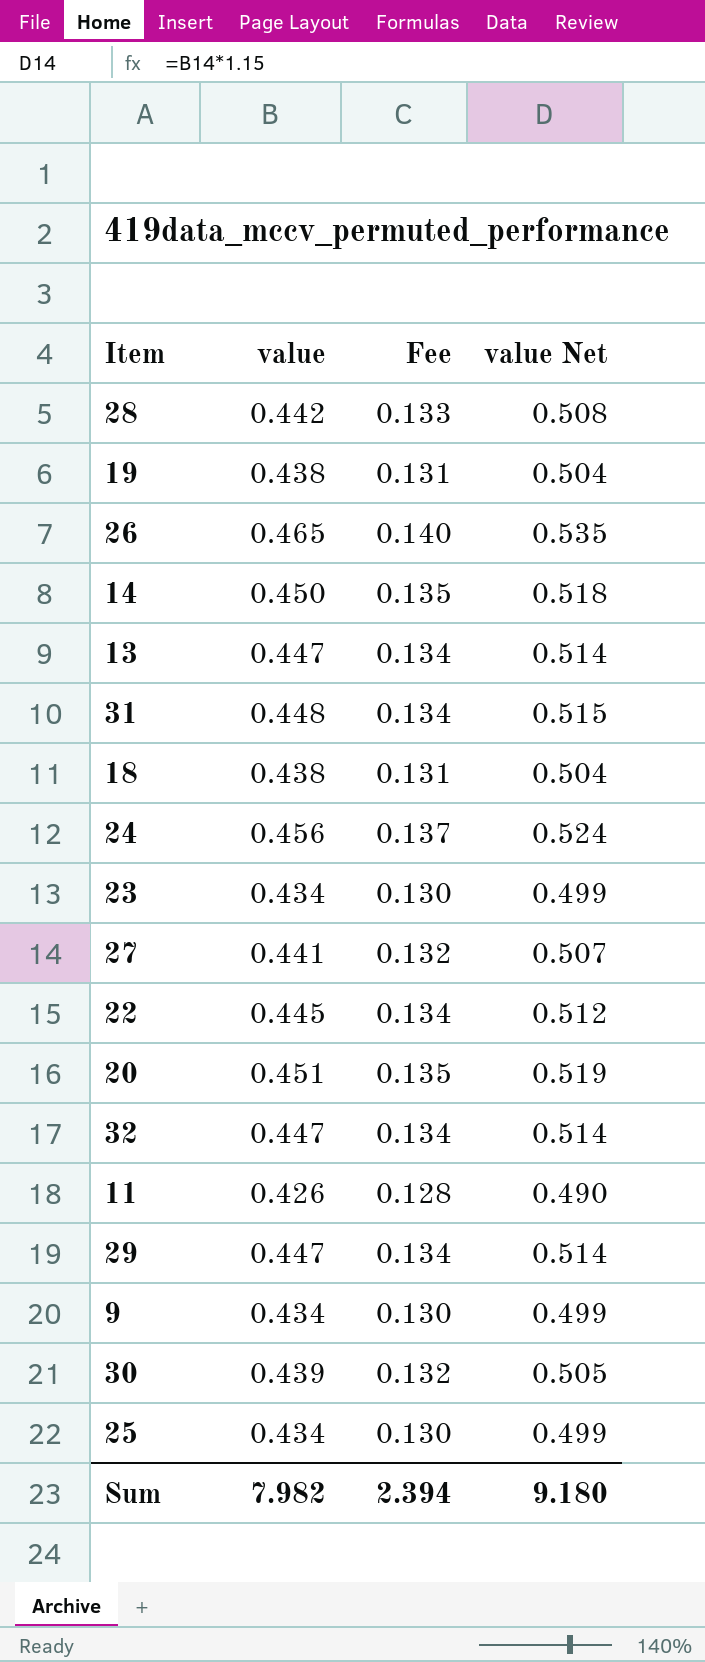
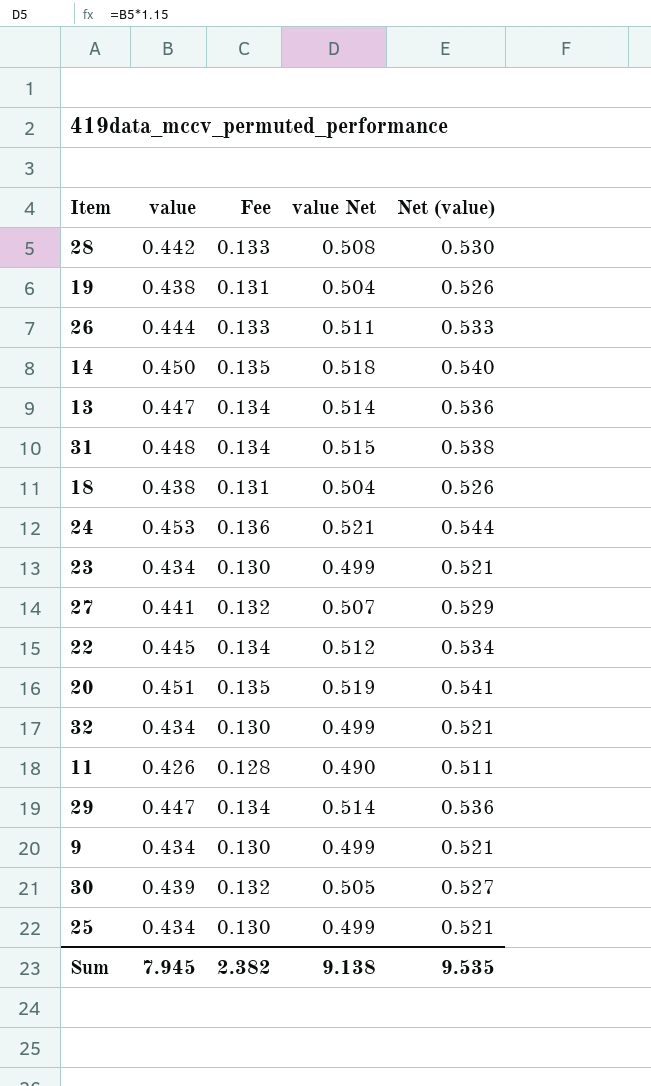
column Net (value) | formula: none -> [value] * 1.2
26 | value: 0.465 -> 0.444
26 | Fee: 0.140 -> 0.133
26 | value Net: 0.535 -> 0.511
24 | value: 0.456 -> 0.453
24 | Fee: 0.137 -> 0.136
24 | value Net: 0.524 -> 0.521
32 | value: 0.447 -> 0.434
32 | Fee: 0.134 -> 0.130
32 | value Net: 0.514 -> 0.499
Sum | value: 7.982 -> 7.945
Sum | Fee: 2.394 -> 2.382
Sum | value Net: 9.180 -> 9.138

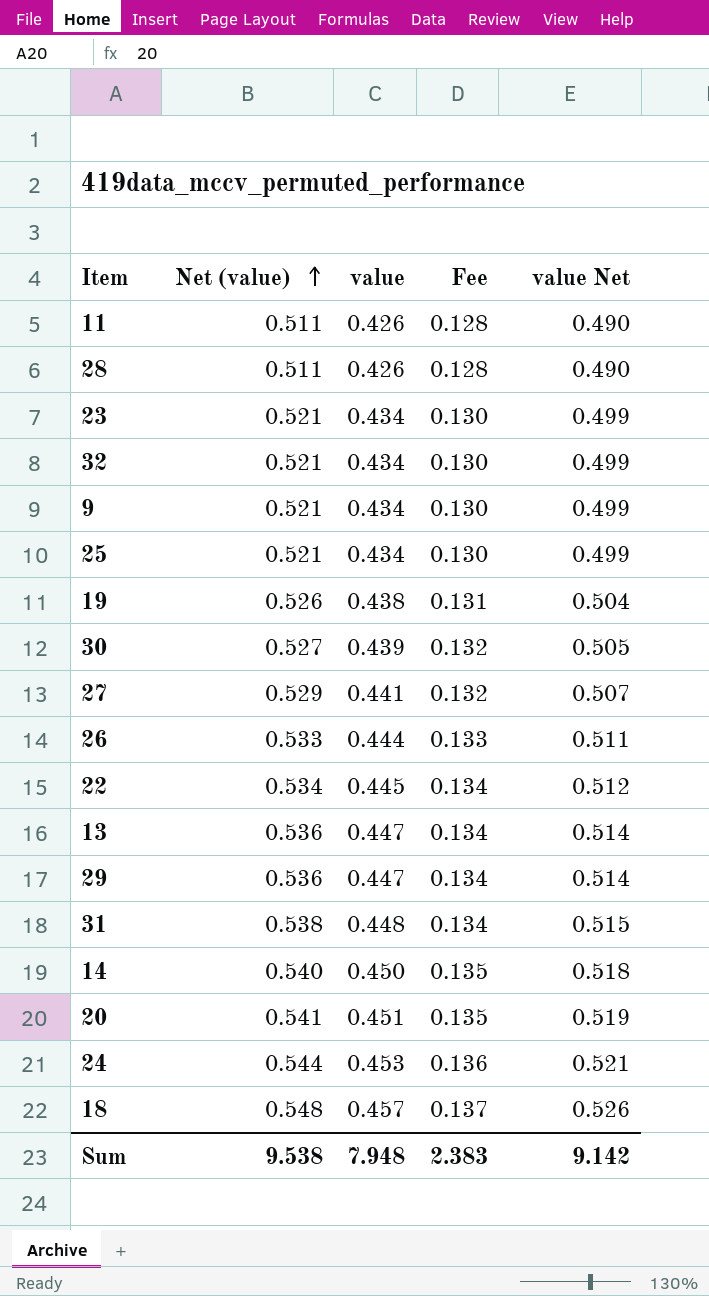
row order: none -> Net (value) ascending
column Net (value) | position: 5 -> 2
28 | Net (value): 0.530 -> 0.511
28 | value: 0.442 -> 0.426
28 | Fee: 0.133 -> 0.128
28 | value Net: 0.508 -> 0.490
18 | Net (value): 0.526 -> 0.548
18 | value: 0.438 -> 0.457
18 | Fee: 0.131 -> 0.137
18 | value Net: 0.504 -> 0.526
Sum | Net (value): 9.535 -> 9.538
Sum | value: 7.945 -> 7.948
Sum | Fee: 2.382 -> 2.383
Sum | value Net: 9.138 -> 9.142

